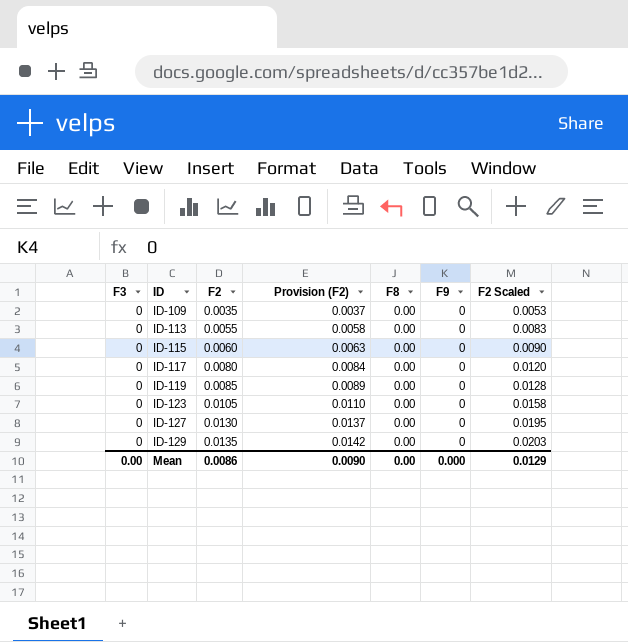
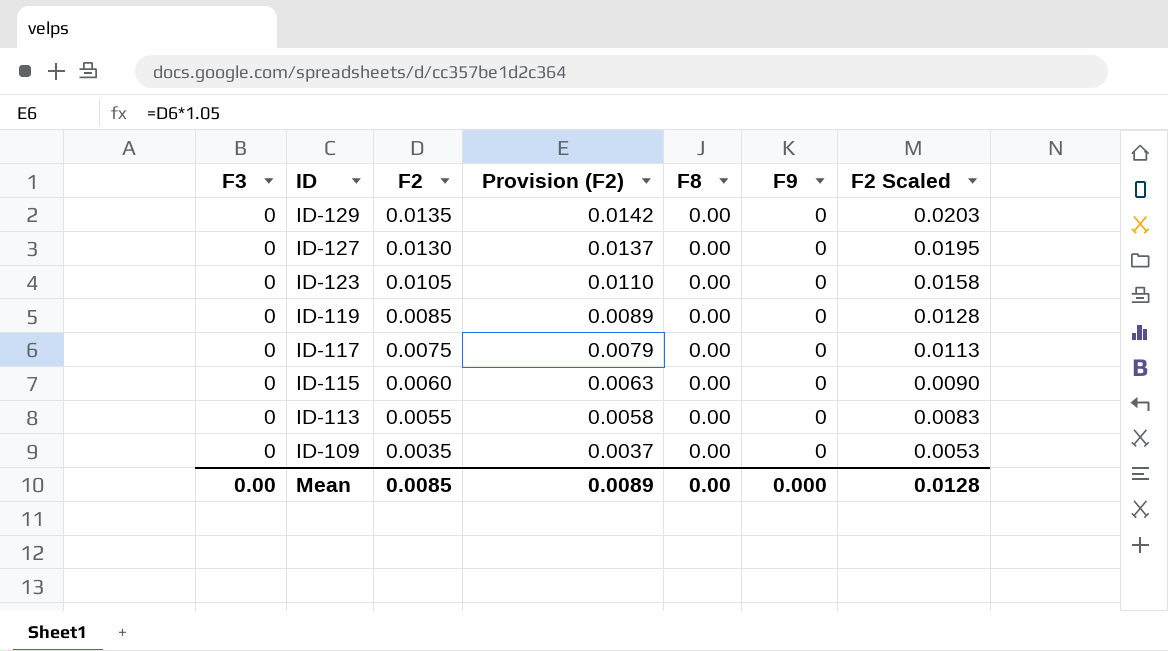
row order: ID ascending -> ID descending
ID-117 | F2: 0.0080 -> 0.0075
ID-117 | Provision (F2): 0.0084 -> 0.0079
ID-117 | F2 Scaled: 0.0120 -> 0.0113
Mean | F2: 0.0086 -> 0.0085
Mean | Provision (F2): 0.0090 -> 0.0089
Mean | F2 Scaled: 0.0129 -> 0.0128

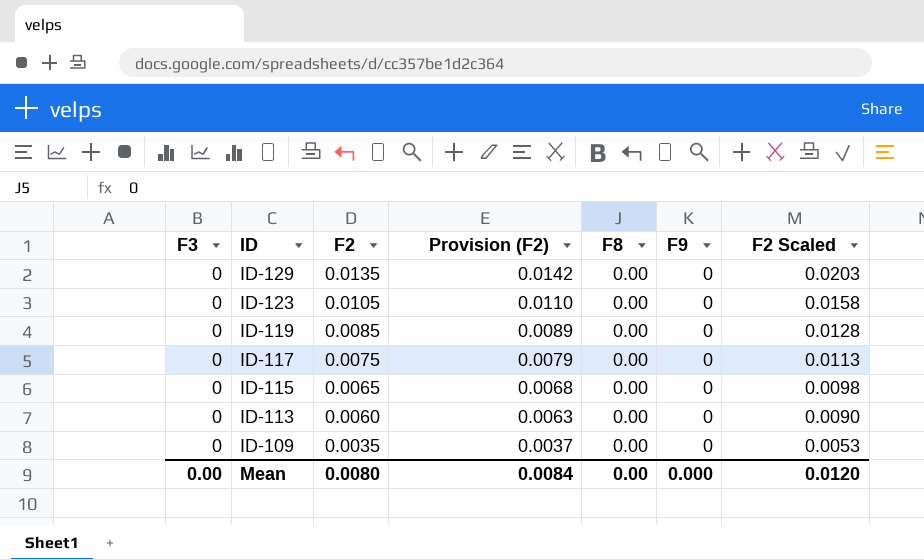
row ID-127: 0 | 0.0130 | 0.0137 | 0.00 | 0 | 0.0195 -> none
ID-115 | F2: 0.0060 -> 0.0065
ID-115 | Provision (F2): 0.0063 -> 0.0068
ID-115 | F2 Scaled: 0.0090 -> 0.0098
ID-113 | F2: 0.0055 -> 0.0060
ID-113 | Provision (F2): 0.0058 -> 0.0063
ID-113 | F2 Scaled: 0.0083 -> 0.0090
Mean | F2: 0.0085 -> 0.0080
Mean | Provision (F2): 0.0089 -> 0.0084
Mean | F2 Scaled: 0.0128 -> 0.0120

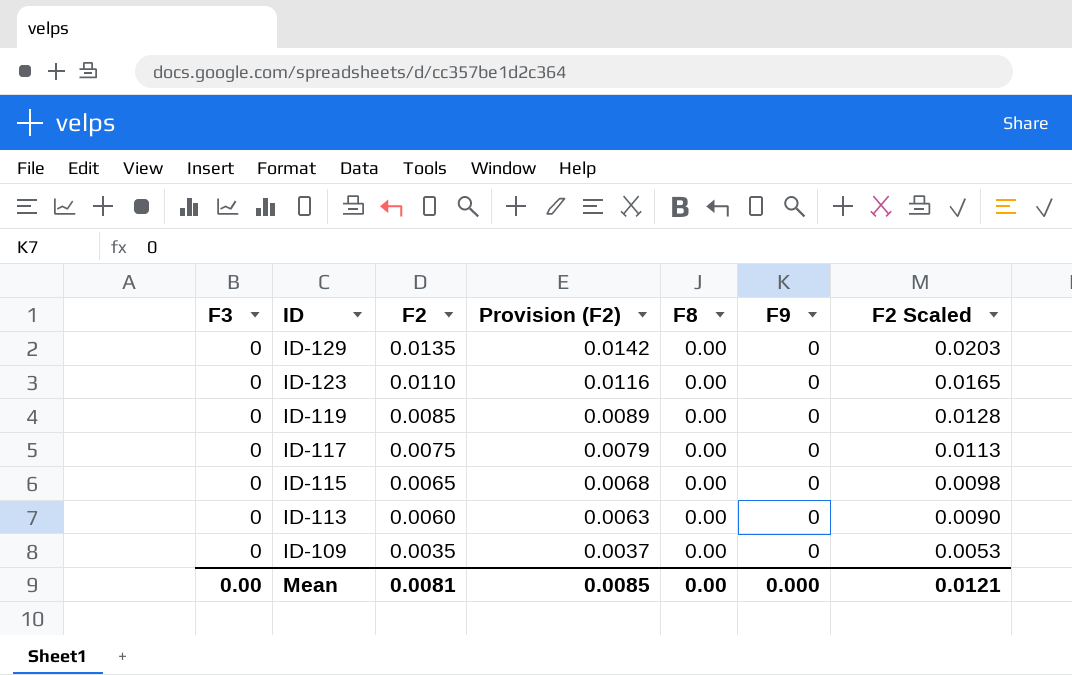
ID-123 | F2: 0.0105 -> 0.0110
ID-123 | Provision (F2): 0.0110 -> 0.0116
ID-123 | F2 Scaled: 0.0158 -> 0.0165
Mean | F2: 0.0080 -> 0.0081
Mean | Provision (F2): 0.0084 -> 0.0085
Mean | F2 Scaled: 0.0120 -> 0.0121

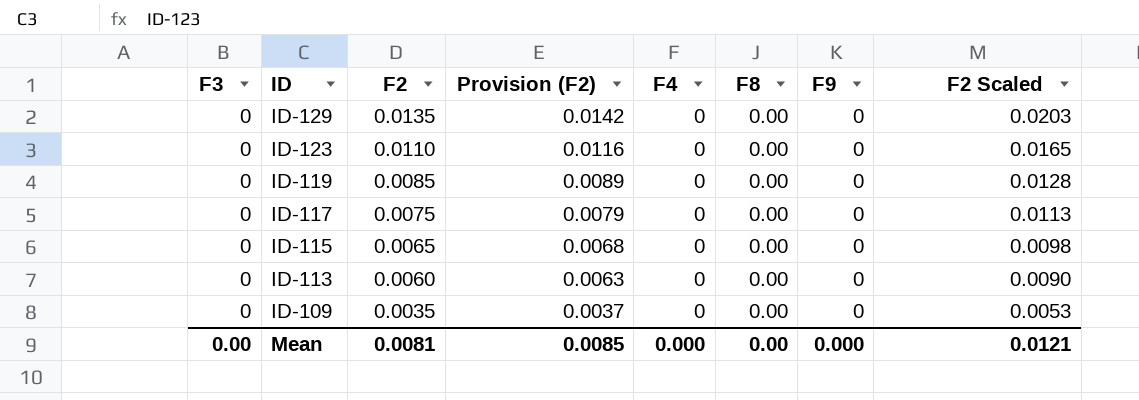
column F4 | position: none -> 5

